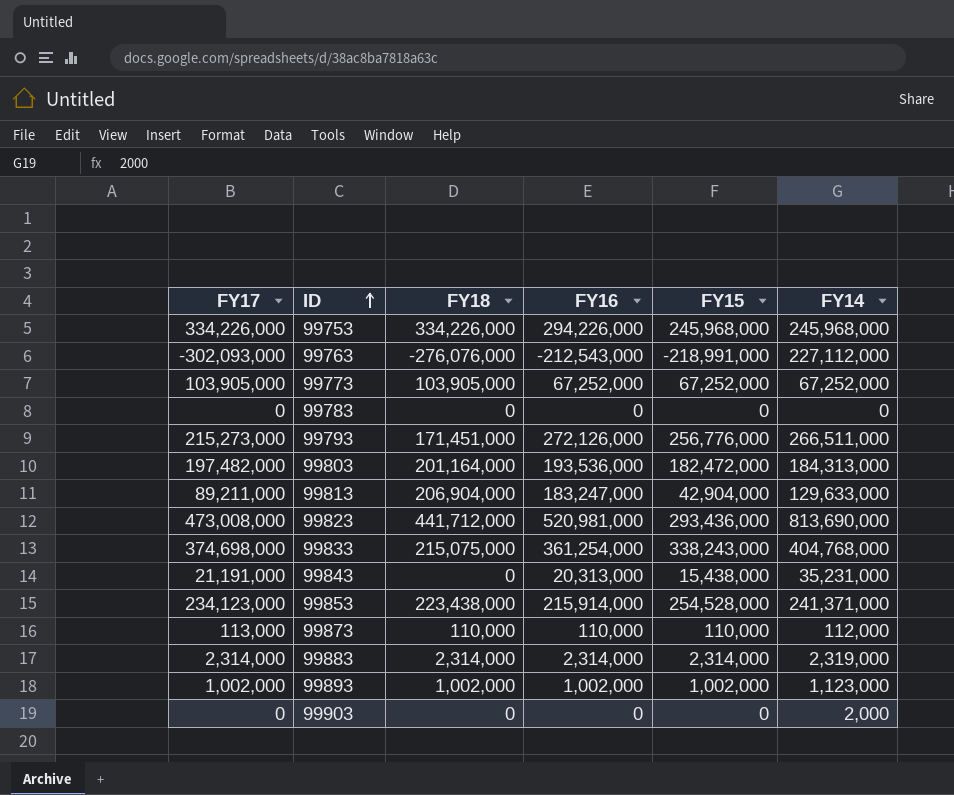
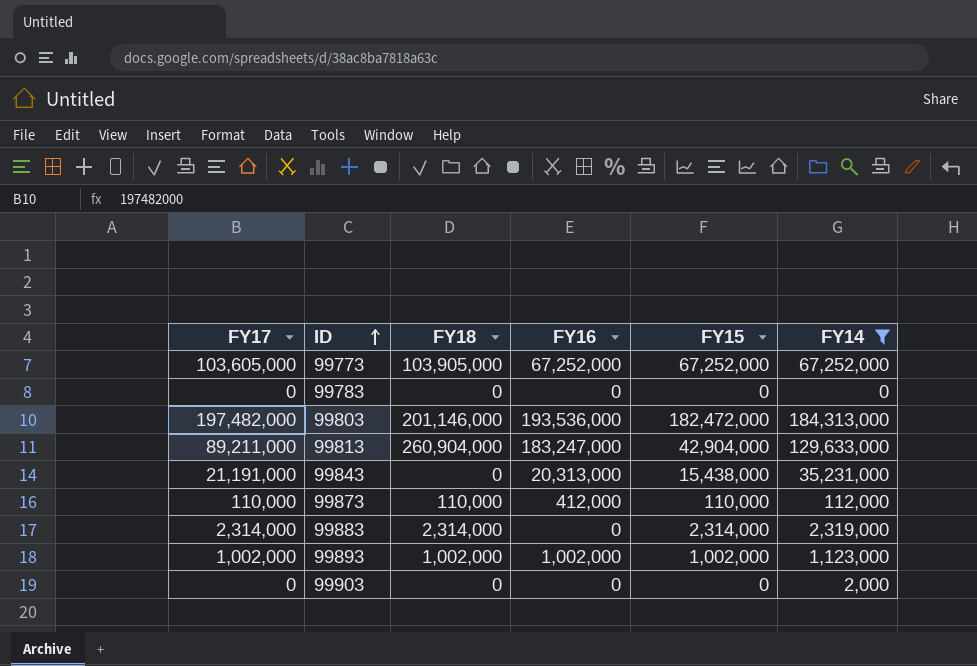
filter: none -> FY14 <= 184,313,000
99773 | FY17: 103,905,000 -> 103,605,000
99803 | FY18: 201,164,000 -> 201,146,000
99813 | FY18: 206,904,000 -> 260,904,000
99873 | FY17: 113,000 -> 110,000
99873 | FY16: 110,000 -> 412,000
99883 | FY16: 2,314,000 -> 0

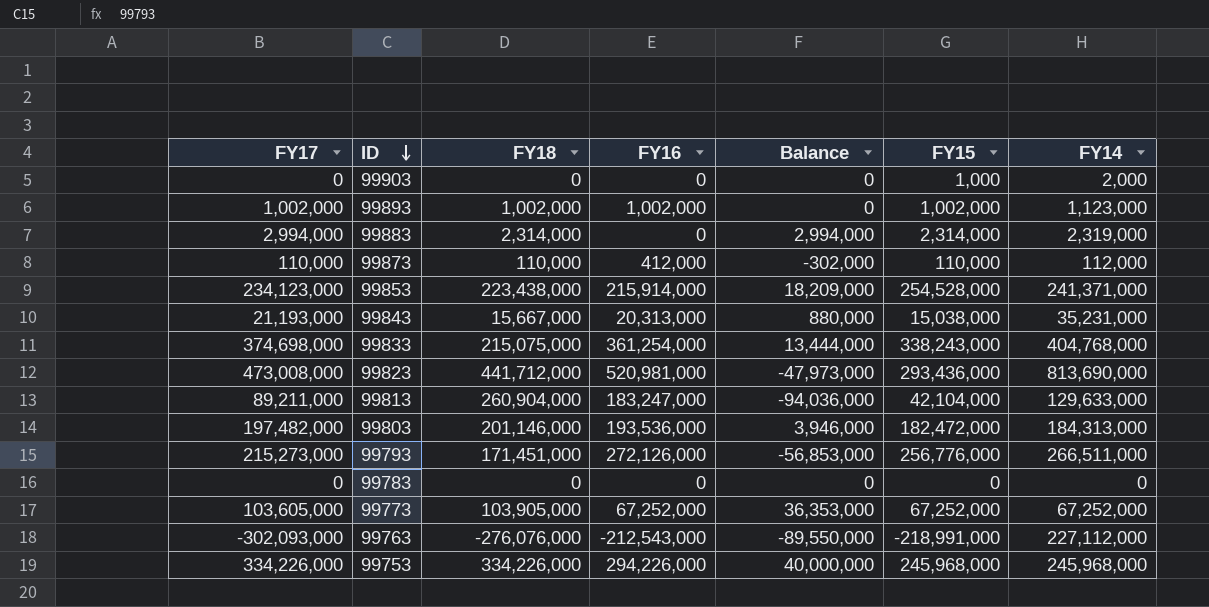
filter: FY14 <= 184,313,000 -> none
row order: ID ascending -> ID descending
column Balance | formula: none -> [FY17] - [FY16]
99903 | FY15: 0 -> 1,000
99883 | FY17: 2,314,000 -> 2,994,000
99843 | FY17: 21,191,000 -> 21,193,000
99843 | FY18: 0 -> 15,667,000
99843 | FY15: 15,438,000 -> 15,038,000
99813 | FY15: 42,904,000 -> 42,104,000

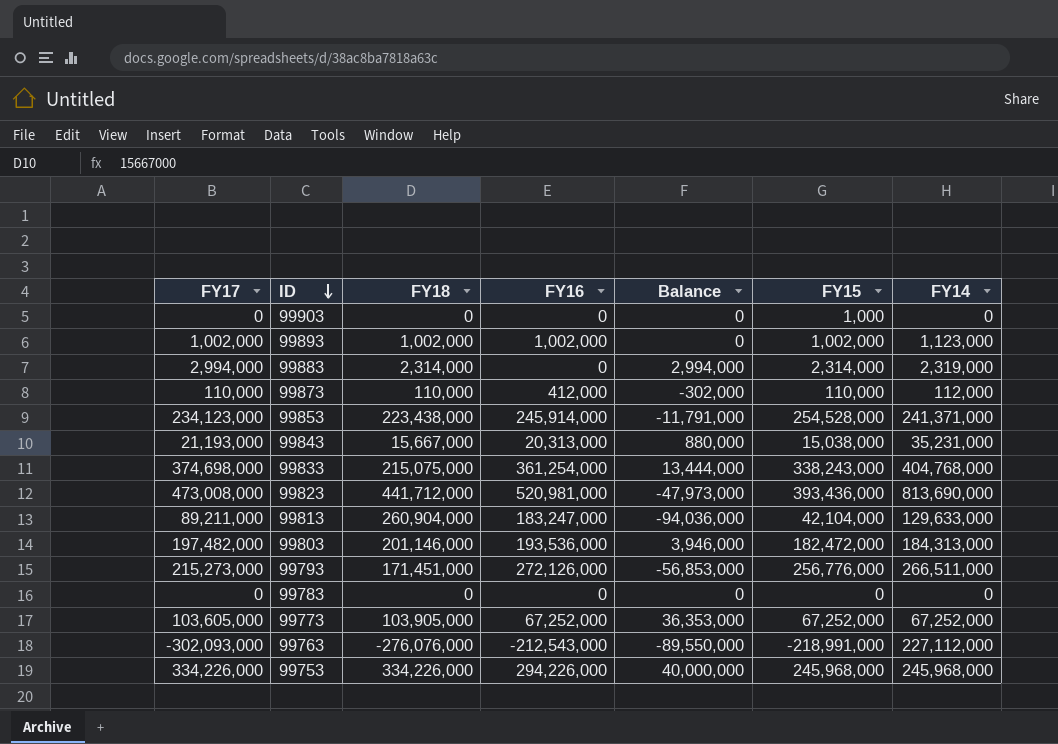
99903 | FY14: 2,000 -> 0
99853 | FY16: 215,914,000 -> 245,914,000
99853 | Balance: 18,209,000 -> -11,791,000
99823 | FY15: 293,436,000 -> 393,436,000

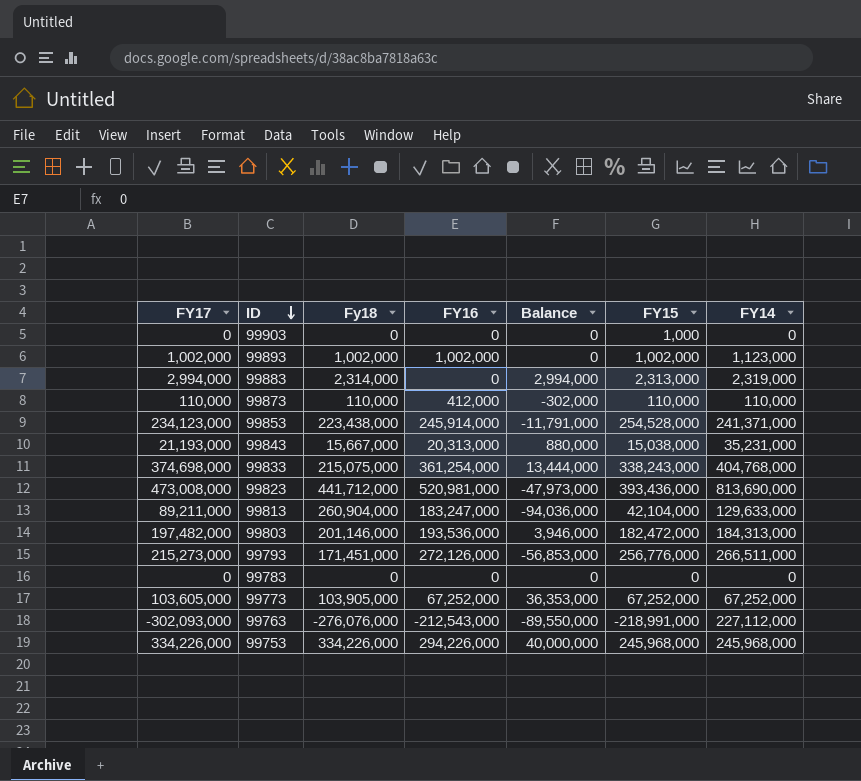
column name: FY18 -> Fy18
99883 | FY15: 2,314,000 -> 2,313,000
99873 | FY14: 112,000 -> 110,000

